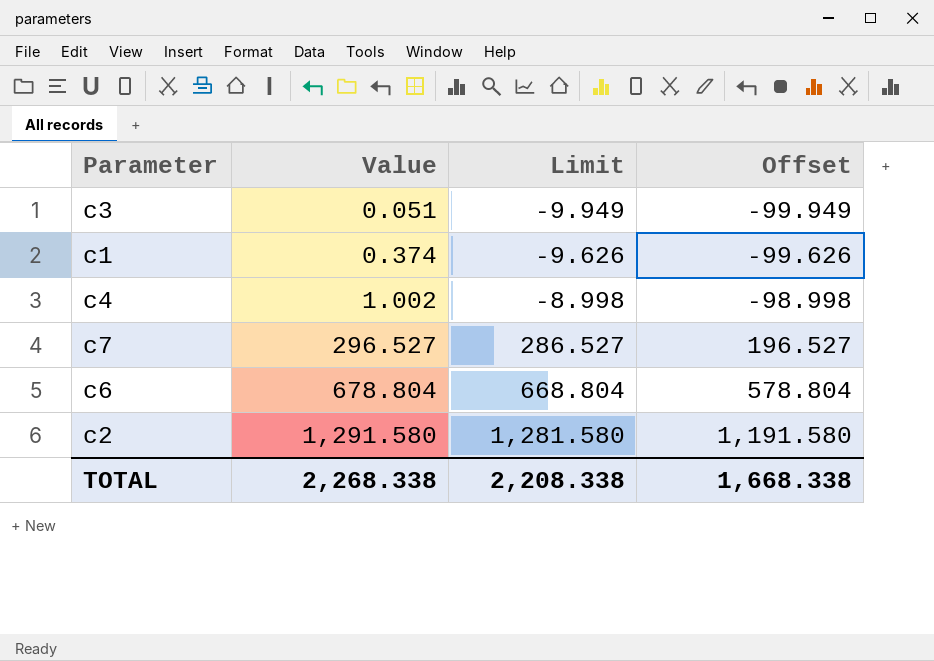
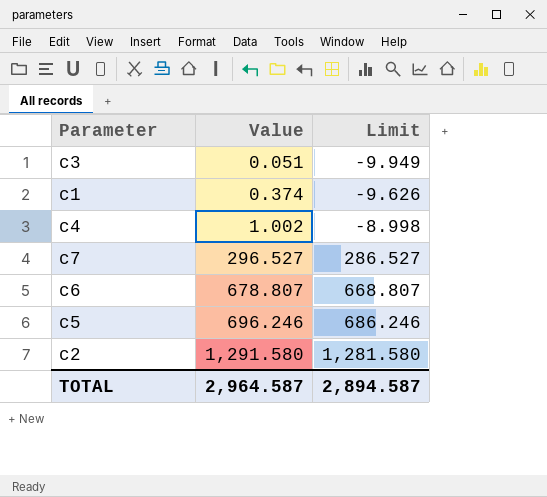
column Offset | formula: [Value] - 100 -> none
c6 | Value: 678.804 -> 678.807
c6 | Limit: 668.804 -> 668.807
row c5: none -> 696.246 | 686.246
TOTAL | Value: 2,268.338 -> 2,964.587
TOTAL | Limit: 2,208.338 -> 2,894.587

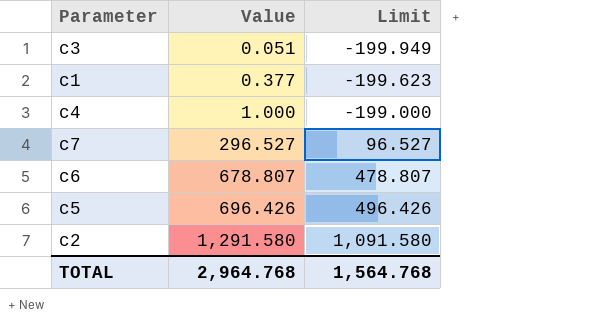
column Limit | formula: [Value] - 10 -> [Value] - 200
c1 | Value: 0.374 -> 0.377
c4 | Value: 1.002 -> 1.000
c5 | Value: 696.246 -> 696.426
TOTAL | Value: 2,964.587 -> 2,964.768
TOTAL | Limit: 2,894.587 -> 1,564.768

